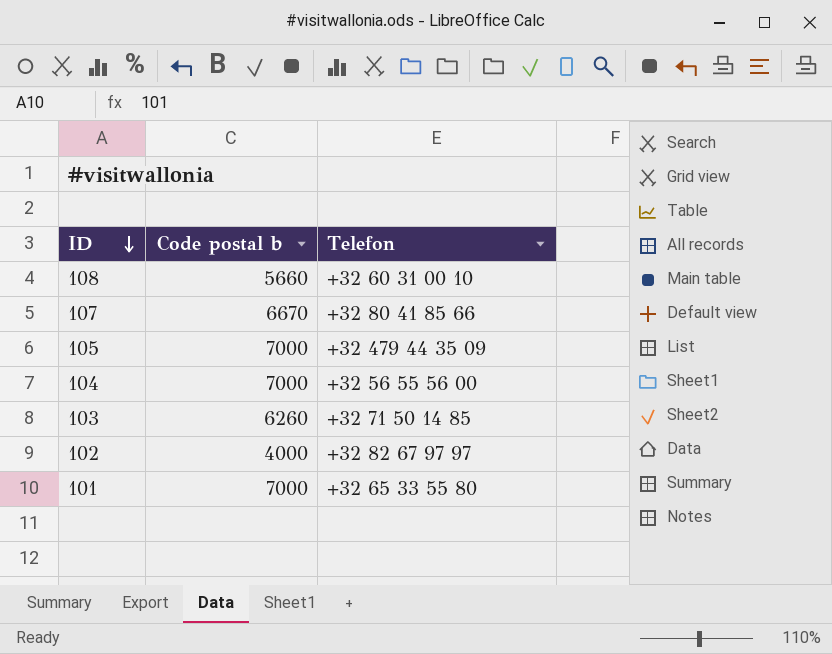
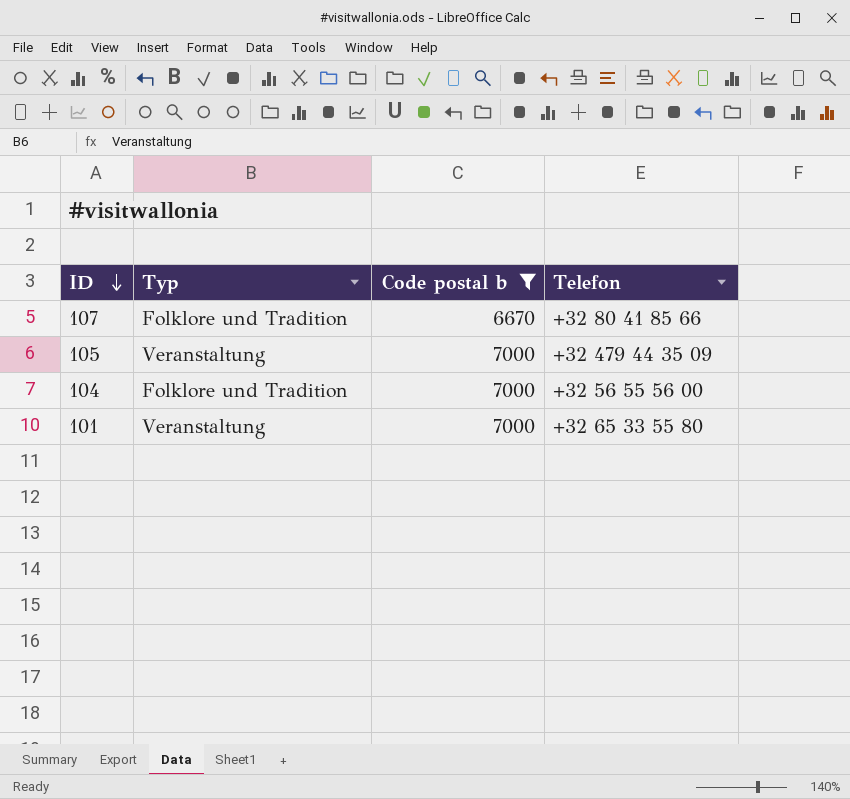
filter: none -> Code postal b >= 6670
column Typ | position: none -> 2

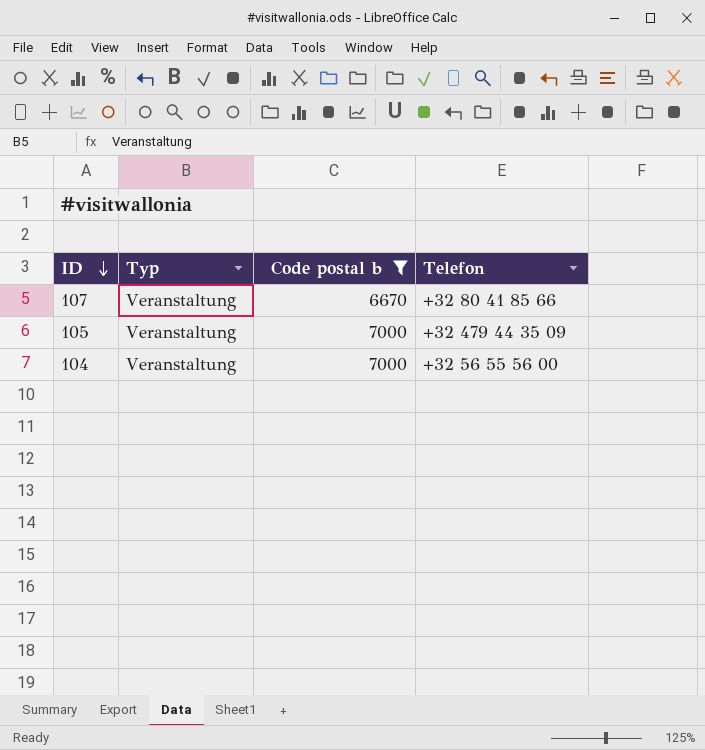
row 101: Veranstaltung | 7000 | +32 65 33 55 80 -> none
107 | Typ: Folklore und Tradition -> Veranstaltung
104 | Typ: Folklore und Tradition -> Veranstaltung

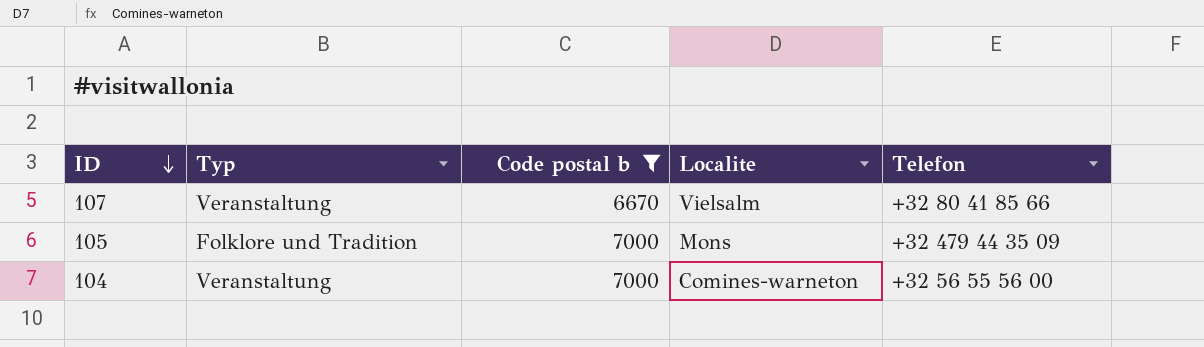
column Localite | position: none -> 4
105 | Typ: Veranstaltung -> Folklore und Tradition

